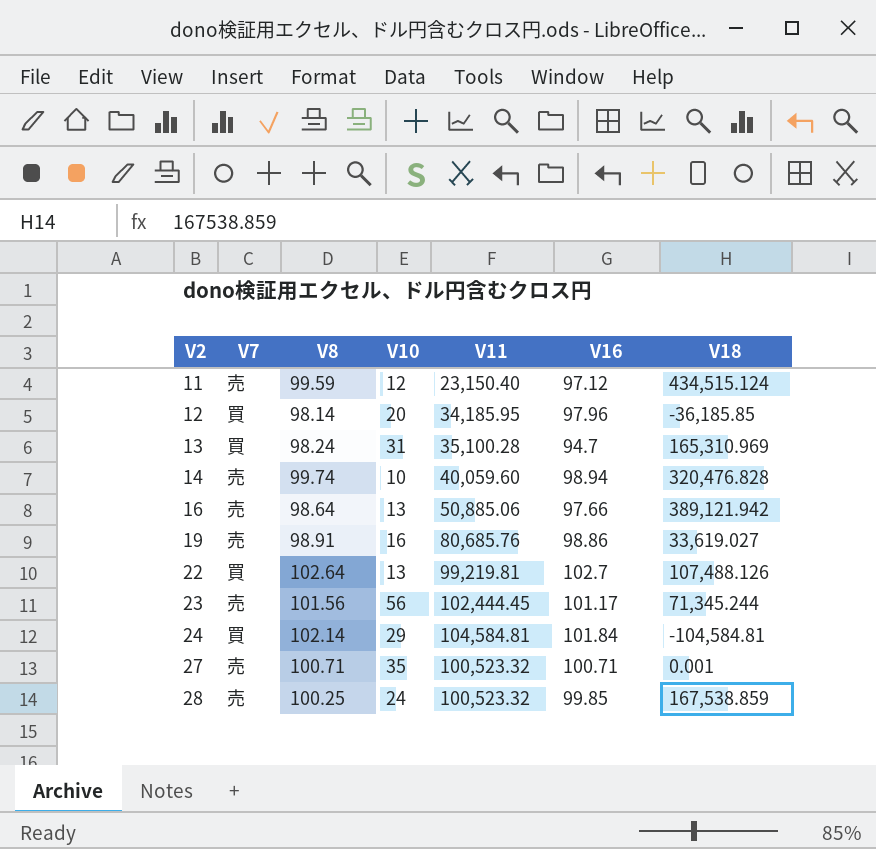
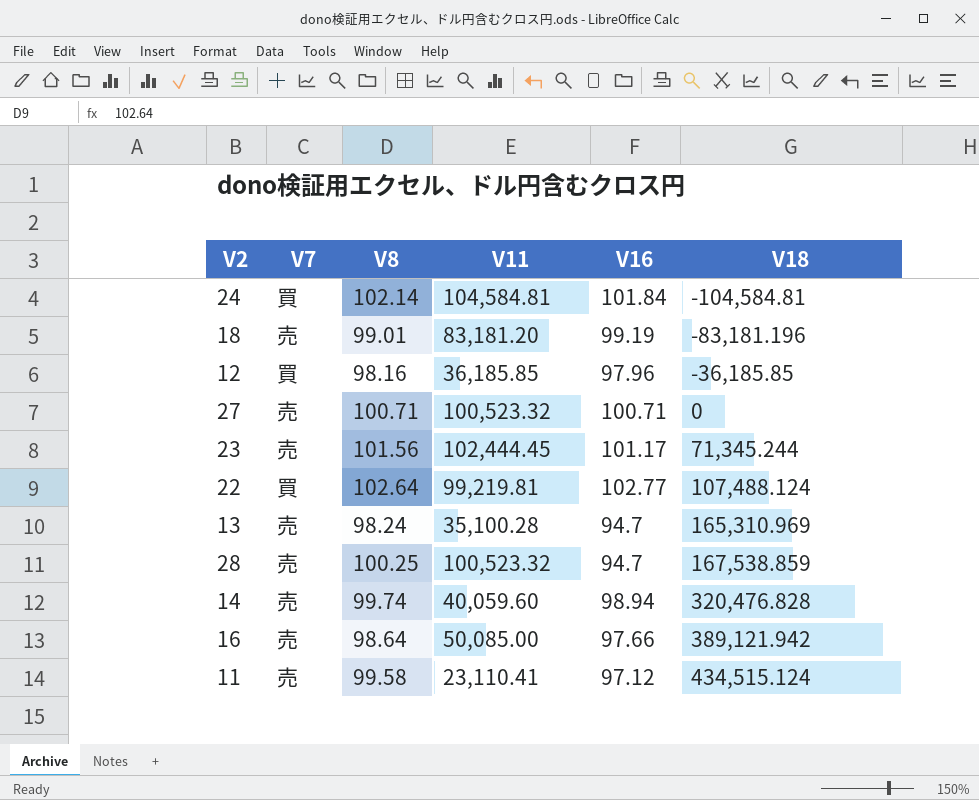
row order: V2 ascending -> V18 ascending
column V10 | position: 4 -> none
row 19: 売 | 98.91 | 16 | 80,685.76 | 98.86 | 33,619.027 -> none
row 18: none -> 売 | 99.01 | 83,181.20 | 99.19 | -83,181.196
12 | V8: 98.14 -> 98.16
12 | V11: 34,185.95 -> 36,185.85
27 | V18: 0.001 -> 0
22 | V16: 102.7 -> 102.77
22 | V18: 107,488.126 -> 107,488.124
13 | V7: 買 -> 売
28 | V16: 99.85 -> 94.7
16 | V11: 50,885.06 -> 50,085.00
11 | V8: 99.59 -> 99.58
11 | V11: 23,150.40 -> 23,110.41

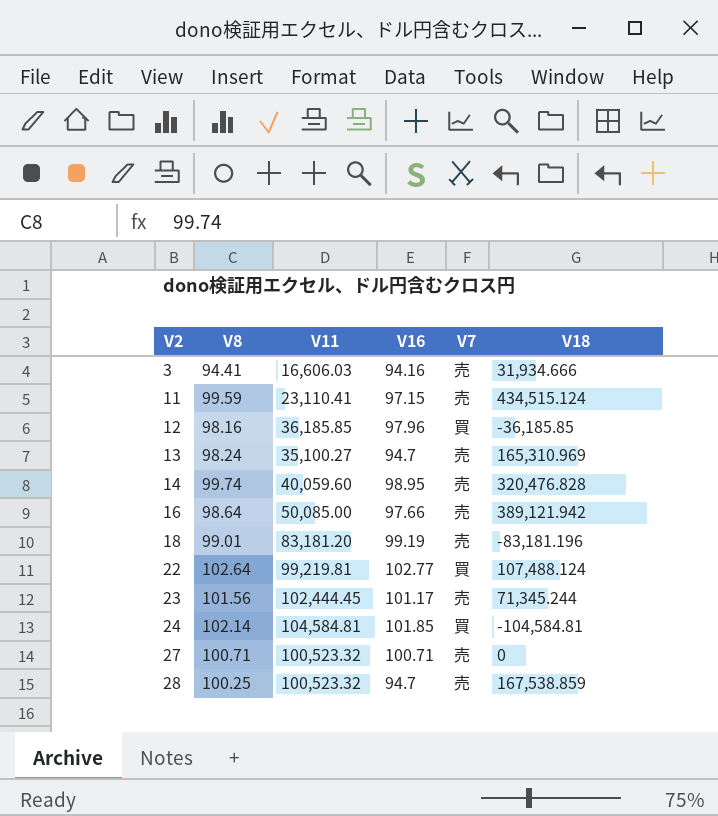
row order: V18 ascending -> V2 ascending
column V7 | position: 2 -> 5
row 3: none -> 94.41 | 16,606.03 | 94.16 | 売 | 31,934.666
11 | V8: 99.58 -> 99.59
11 | V16: 97.12 -> 97.15
13 | V11: 35,100.28 -> 35,100.27
14 | V16: 98.94 -> 98.95
24 | V16: 101.84 -> 101.85

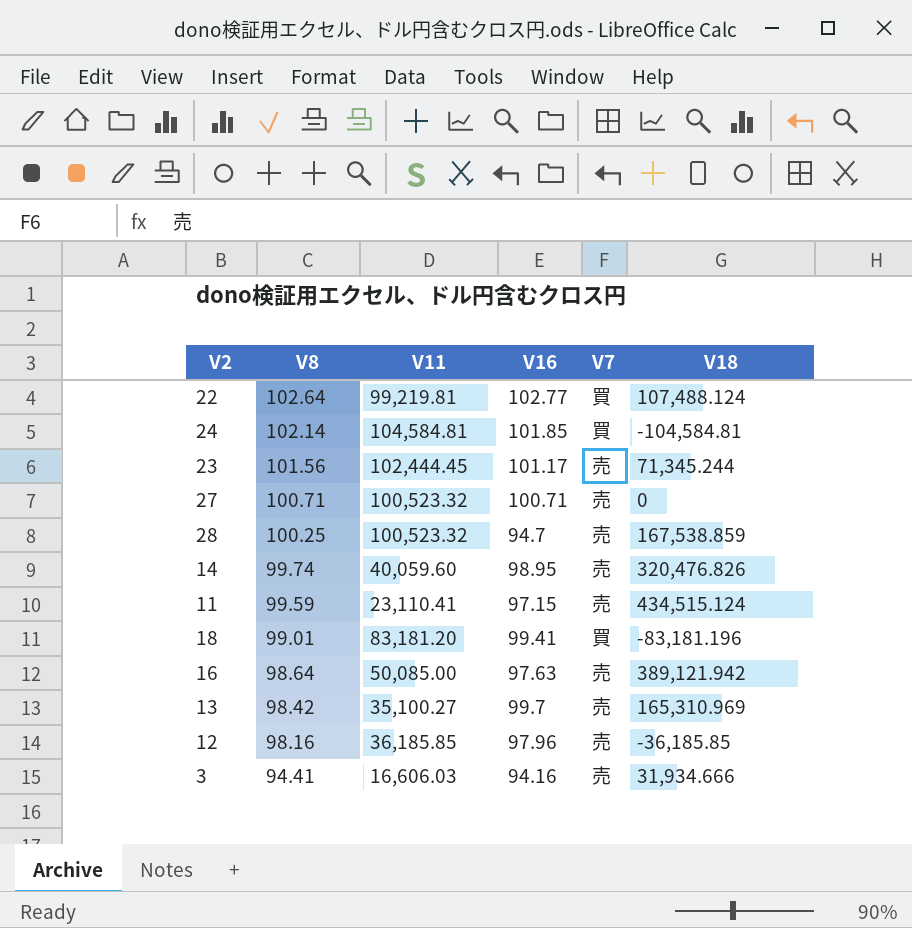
row order: V2 ascending -> V8 descending
14 | V18: 320,476.828 -> 320,476.826
18 | V16: 99.19 -> 99.41
18 | V7: 売 -> 買
16 | V16: 97.66 -> 97.63
13 | V8: 98.24 -> 98.42
13 | V16: 94.7 -> 99.7
12 | V7: 買 -> 売

